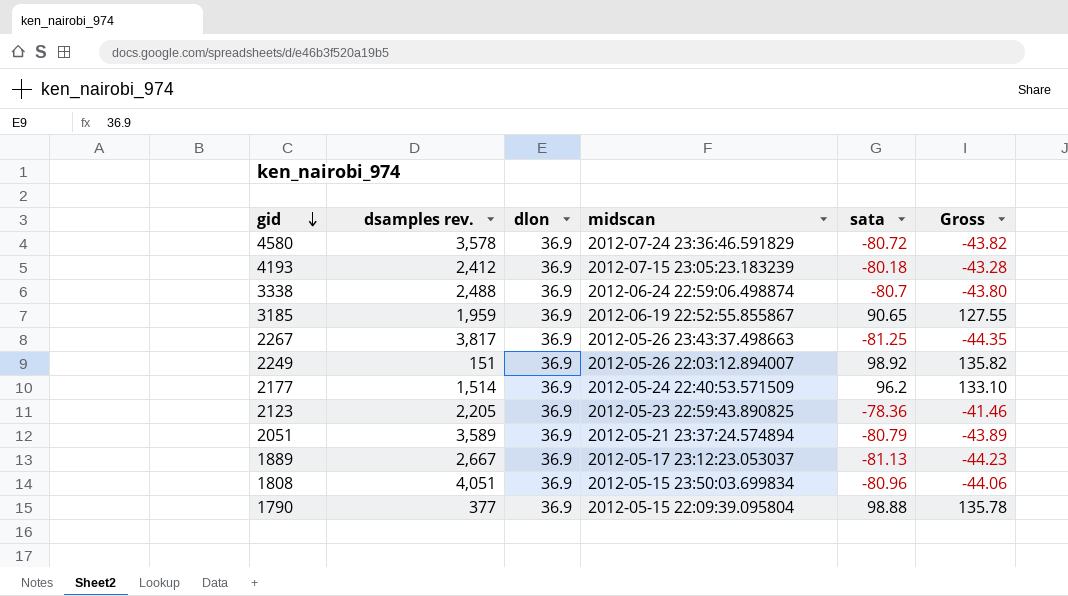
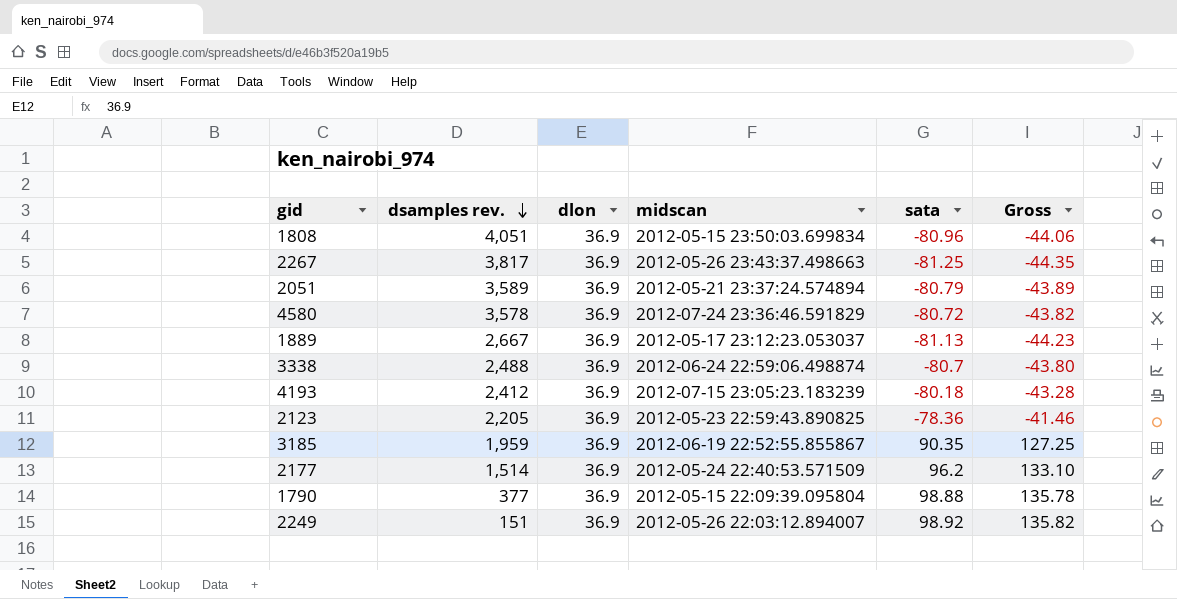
row order: gid descending -> dsamples rev. descending
3185 | sata: 90.65 -> 90.35
3185 | Gross: 127.55 -> 127.25

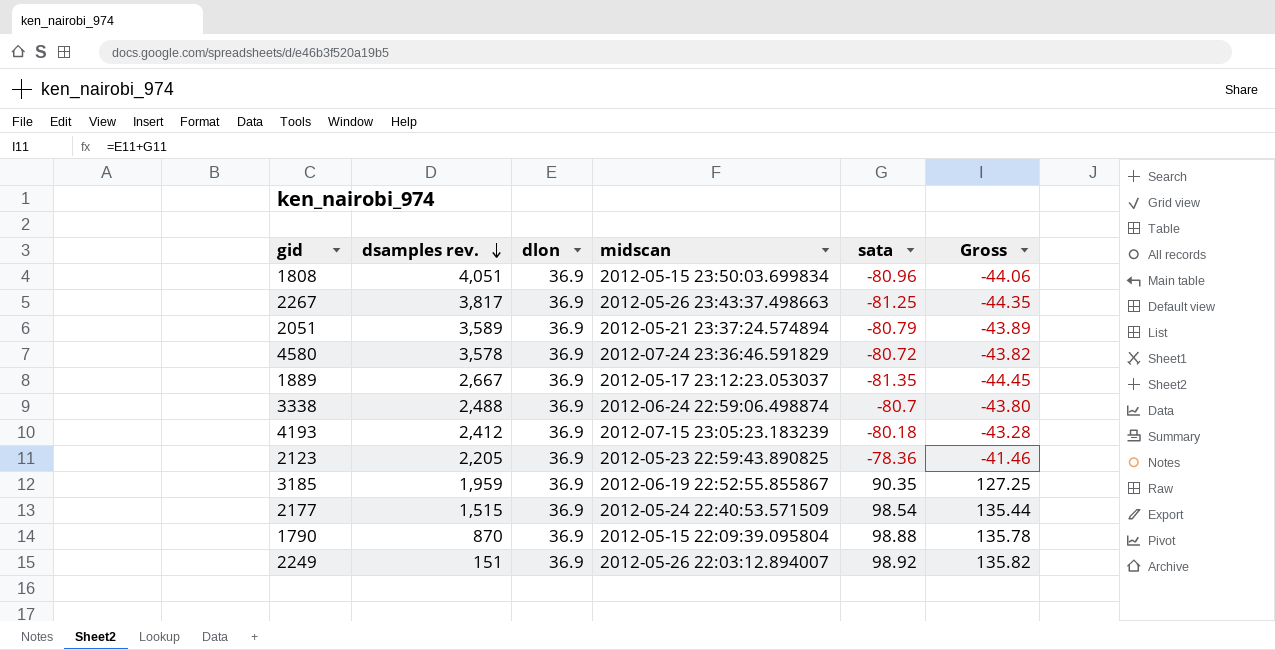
1889 | sata: -81.13 -> -81.35
1889 | Gross: -44.23 -> -44.45
2177 | dsamples rev.: 1,514 -> 1,515
2177 | sata: 96.2 -> 98.54
2177 | Gross: 133.10 -> 135.44
1790 | dsamples rev.: 377 -> 870

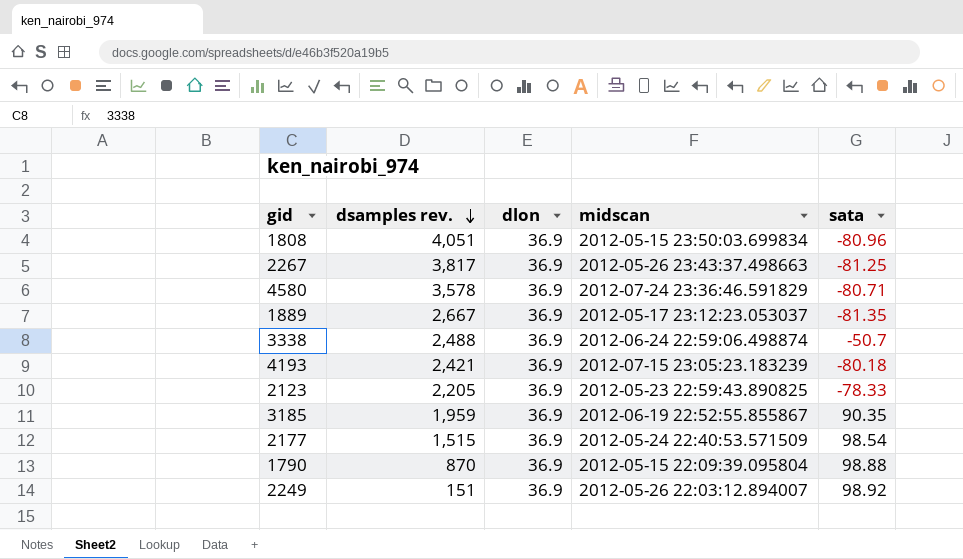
column Gross | formula: [dlon] + [sata] -> none
row 2051: 3,589 | 36.9 | 2012-05-21 23:37:24.574894 | -80.79 | -43.89 -> none
4580 | sata: -80.72 -> -80.71
3338 | sata: -80.7 -> -50.7
4193 | dsamples rev.: 2,412 -> 2,421
2123 | sata: -78.36 -> -78.33

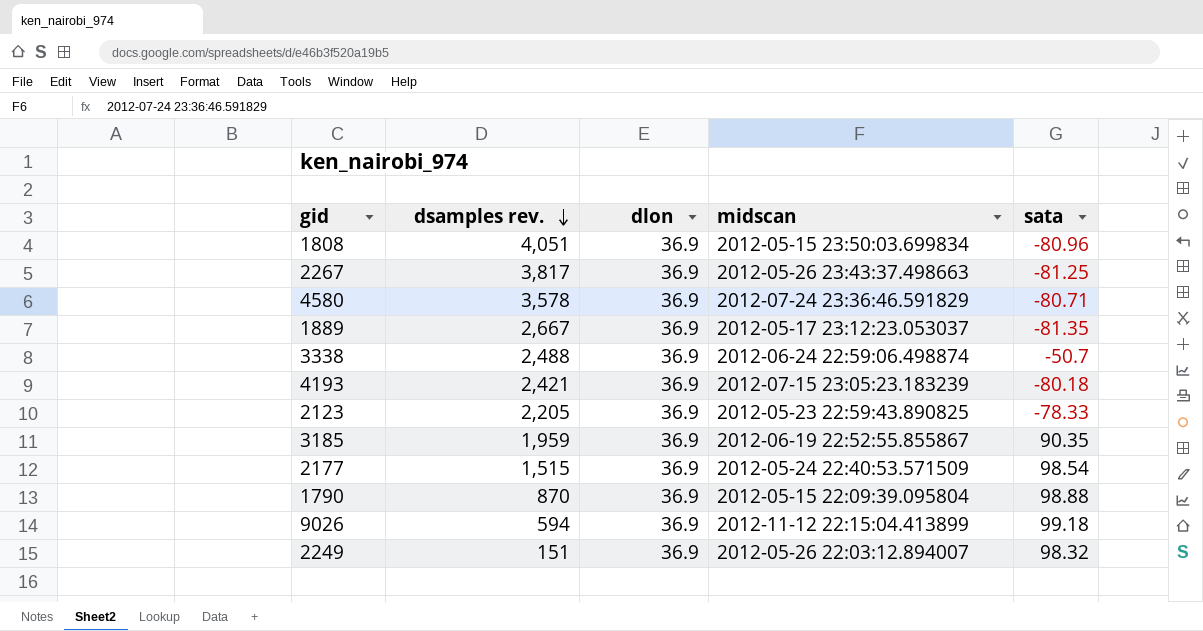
row 9026: none -> 594 | 36.9 | 2012-11-12 22:15:04.413899 | 99.18
2249 | sata: 98.92 -> 98.32

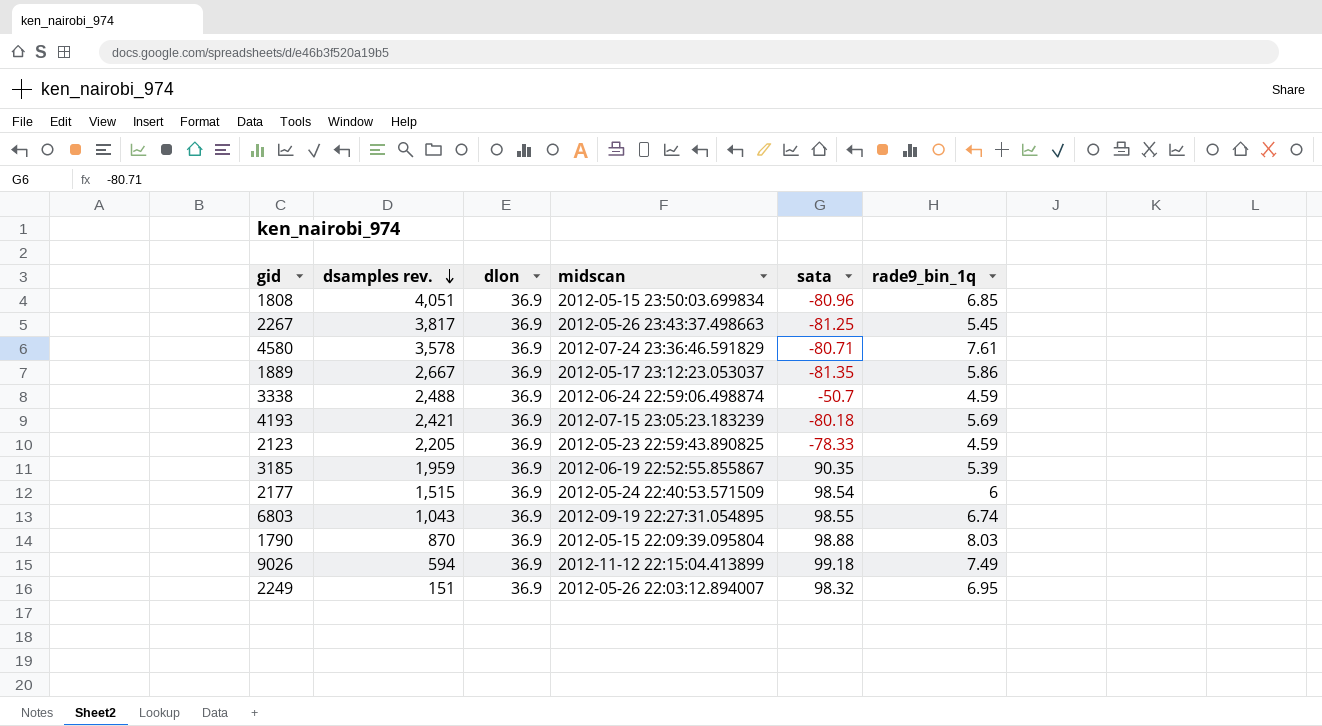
column rade9_bin_1q | position: none -> 6
row 6803: none -> 1,043 | 36.9 | 2012-09-19 22:27:31.054895 | 98.55 | 6.74

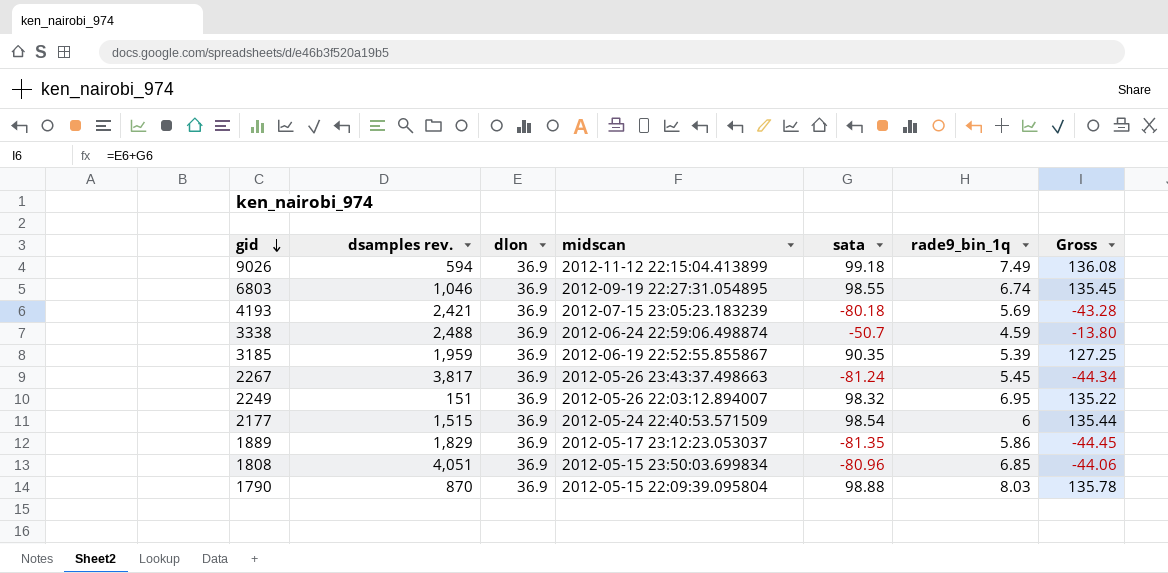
row order: dsamples rev. descending -> gid descending
column Gross | formula: none -> [dlon] + [sata]
row 4580: 3,578 | 36.9 | 2012-07-24 23:36:46.591829 | -80.71 | 7.61 -> none
row 2123: 2,205 | 36.9 | 2012-05-23 22:59:43.890825 | -78.33 | 4.59 -> none
6803 | dsamples rev.: 1,043 -> 1,046
2267 | sata: -81.25 -> -81.24
1889 | dsamples rev.: 2,667 -> 1,829

